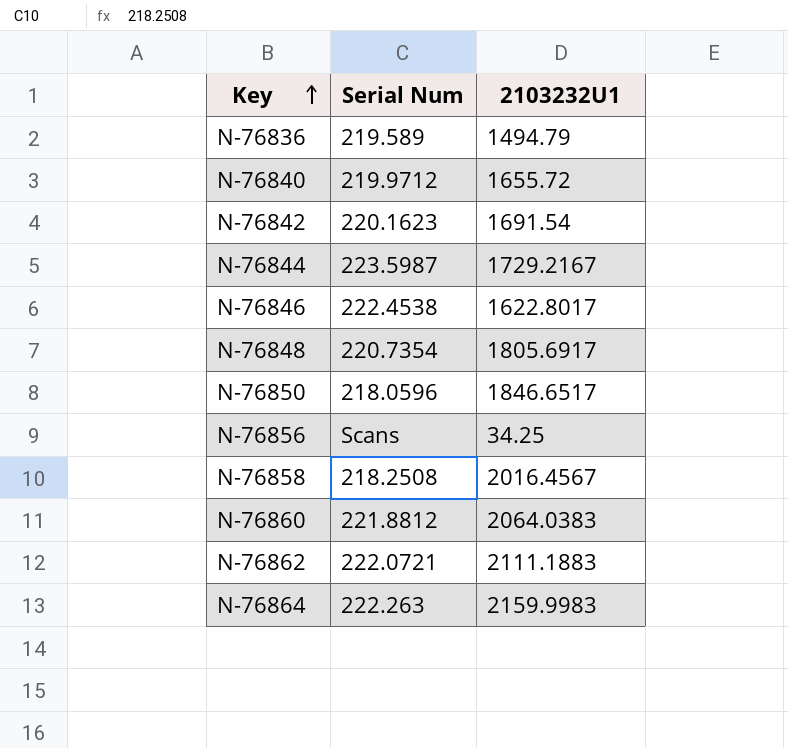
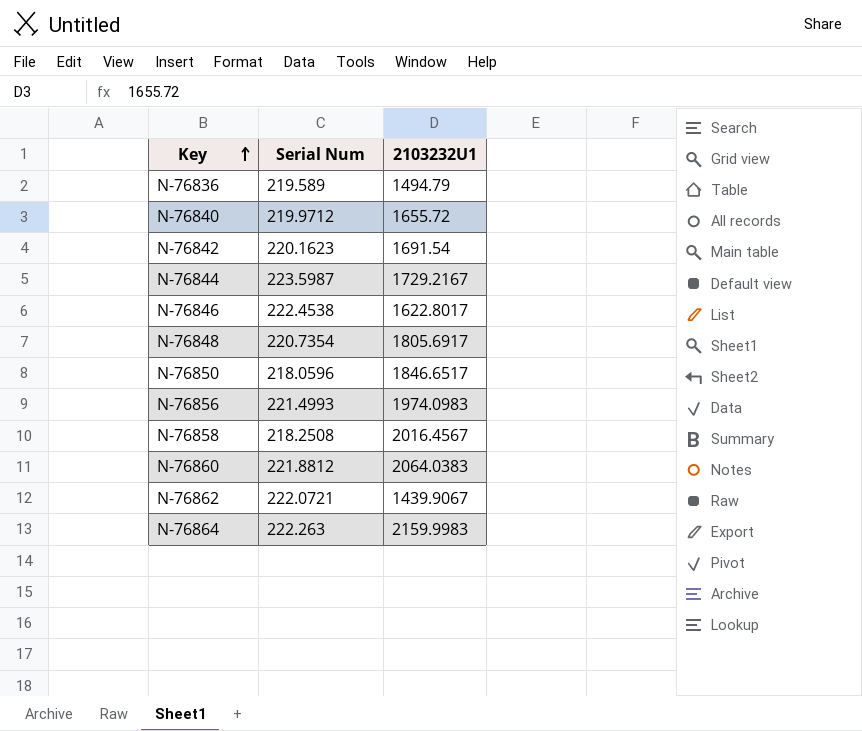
N-76856 | Serial Num: Scans -> 221.4993
N-76856 | 2103232U1: 34.25 -> 1974.0983
N-76862 | 2103232U1: 2111.1883 -> 1439.9067

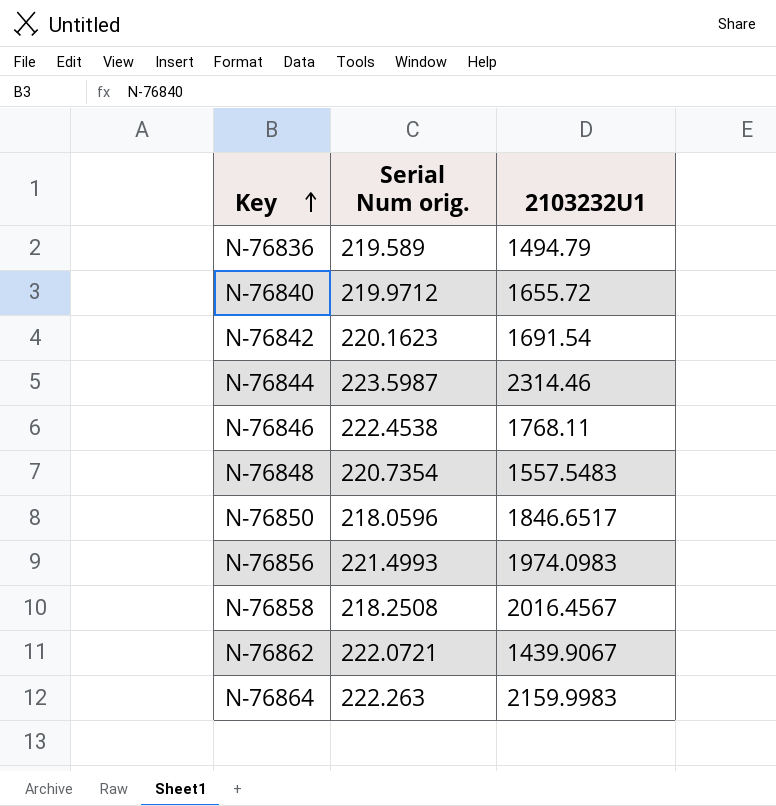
column name: Serial Num -> Serial Num orig.
row N-76860: 221.8812 | 2064.0383 -> none
N-76844 | 2103232U1: 1729.2167 -> 2314.46
N-76846 | 2103232U1: 1622.8017 -> 1768.11
N-76848 | 2103232U1: 1805.6917 -> 1557.5483

